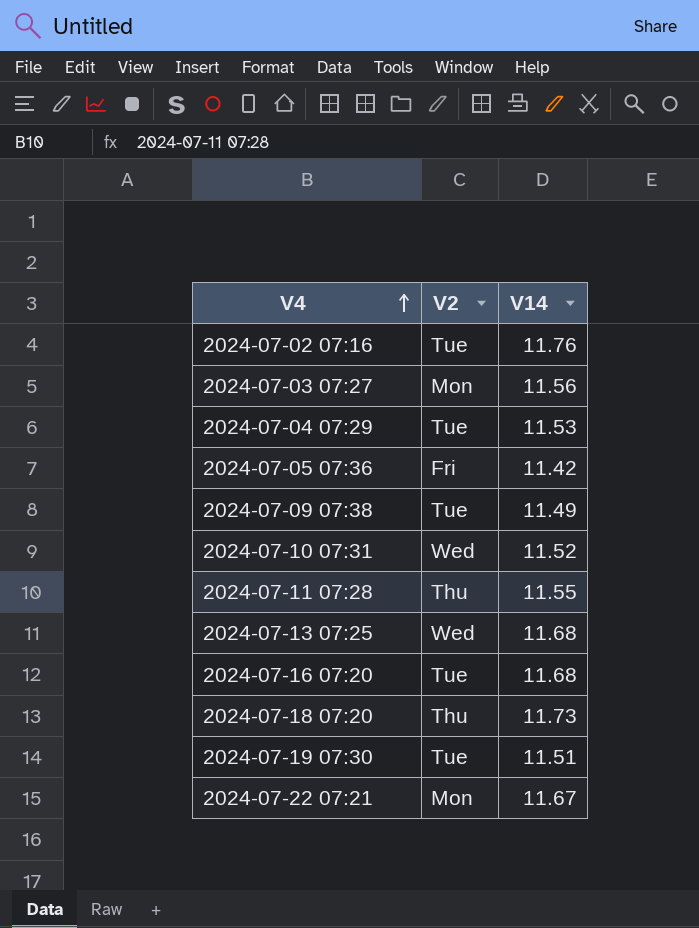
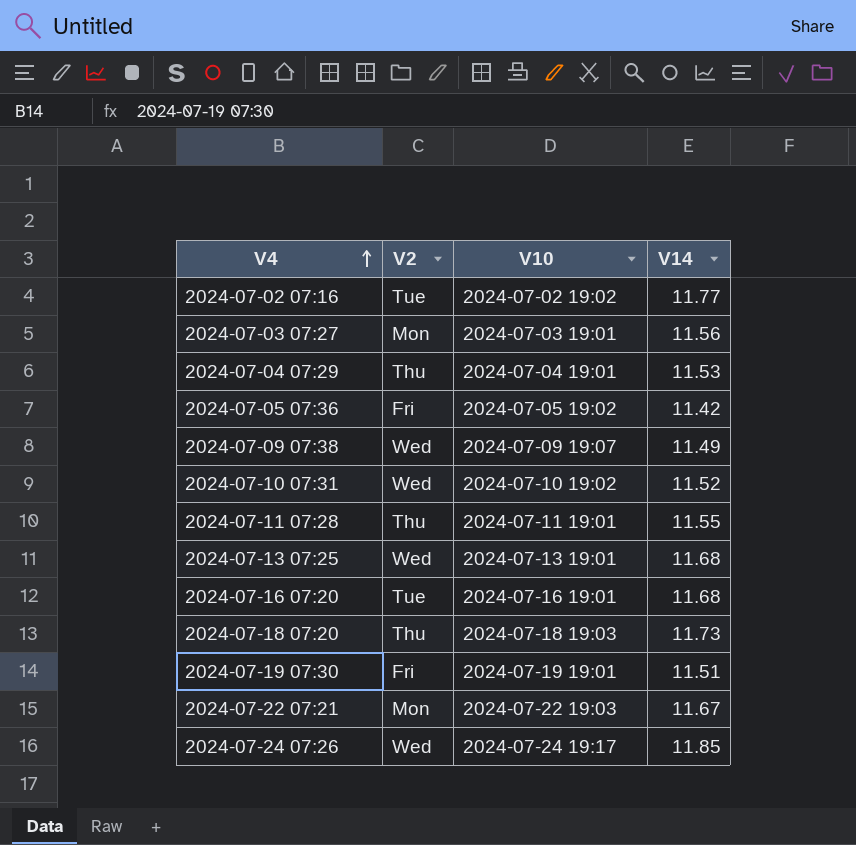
column V10 | position: none -> 3
2024-07-02 07:16 | V14: 11.76 -> 11.77
2024-07-04 07:29 | V2: Tue -> Thu
2024-07-09 07:38 | V2: Tue -> Wed
2024-07-19 07:30 | V2: Tue -> Fri
row 2024-07-24 07:26: none -> Wed | 2024-07-24 19:17 | 11.85

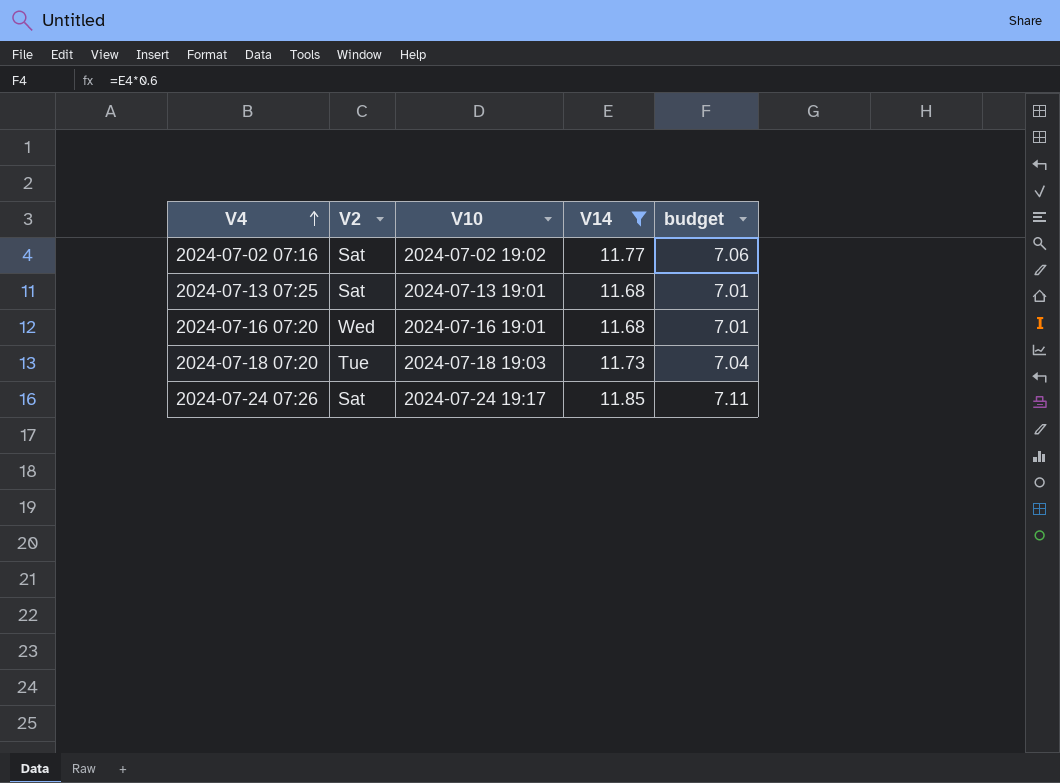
filter: none -> V14 >= 11.68
column budget | formula: none -> [V14] * 0.6
2024-07-02 07:16 | V2: Tue -> Sat
2024-07-13 07:25 | V2: Wed -> Sat
2024-07-16 07:20 | V2: Tue -> Wed
2024-07-18 07:20 | V2: Thu -> Tue
2024-07-24 07:26 | V2: Wed -> Sat

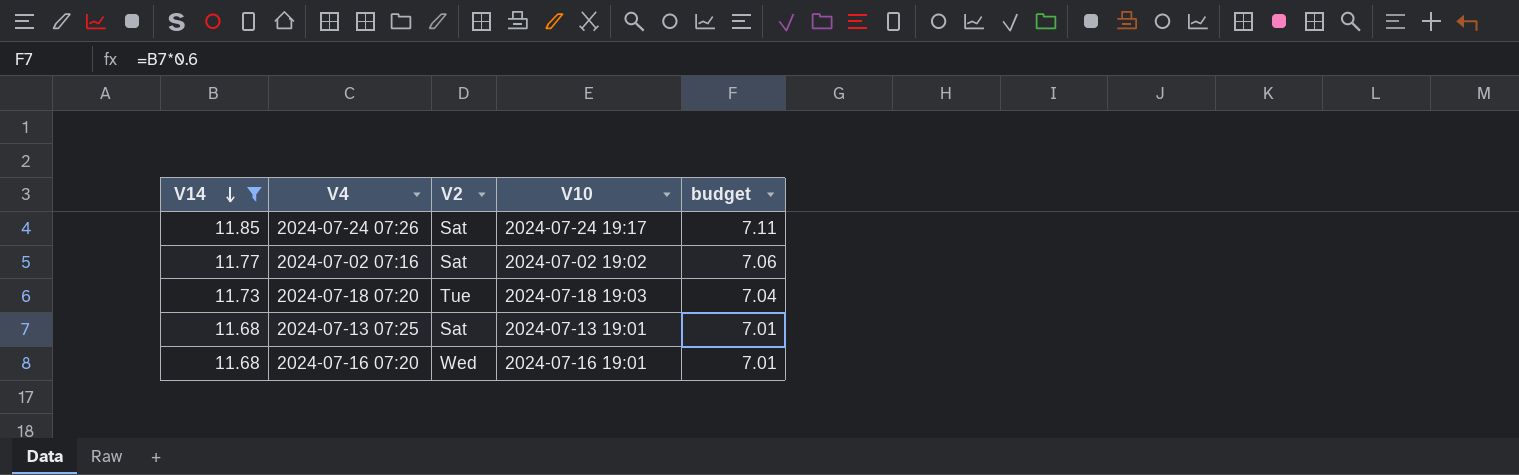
row order: V4 ascending -> V14 descending
column V14 | position: 4 -> 1

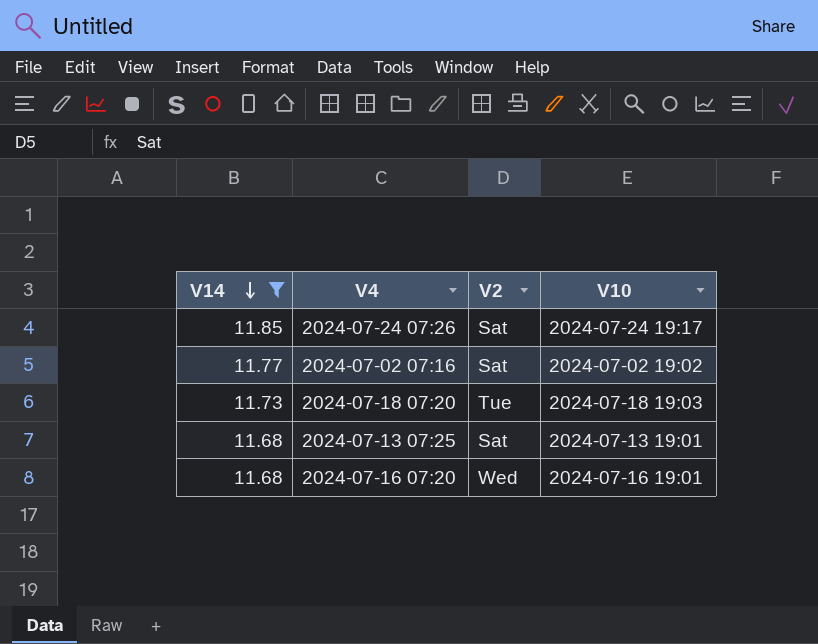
column budget | formula: [V14] * 0.6 -> none

